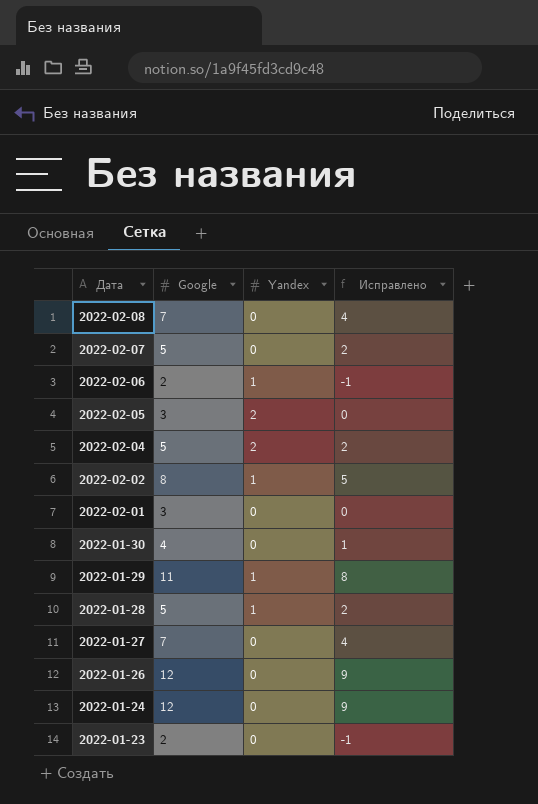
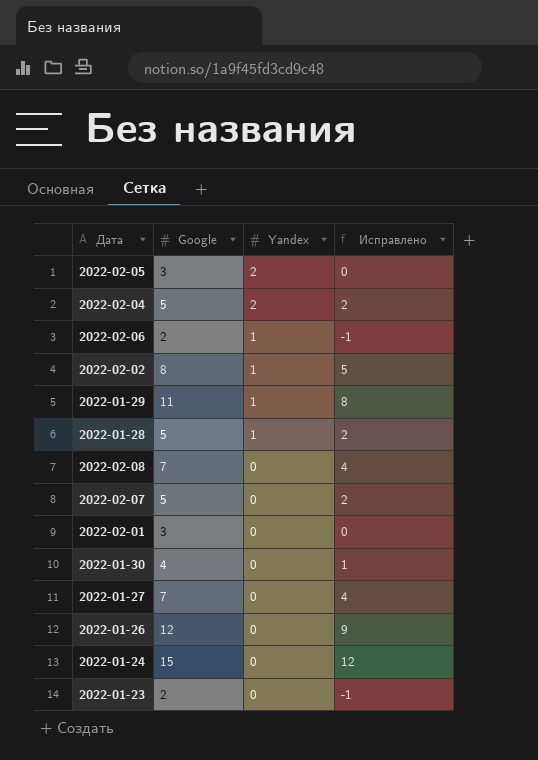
row order: Дата descending -> Yandex descending
2022-01-24 | Google: 12 -> 15
2022-01-24 | Исправлено: 9 -> 12

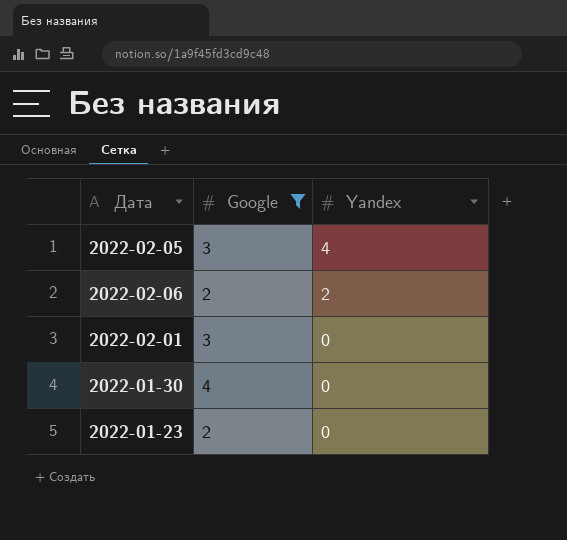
filter: none -> Google <= 4
column Исправлено | formula: [Google] - 3 -> none
2022-02-05 | Yandex: 2 -> 4
2022-02-06 | Yandex: 1 -> 2

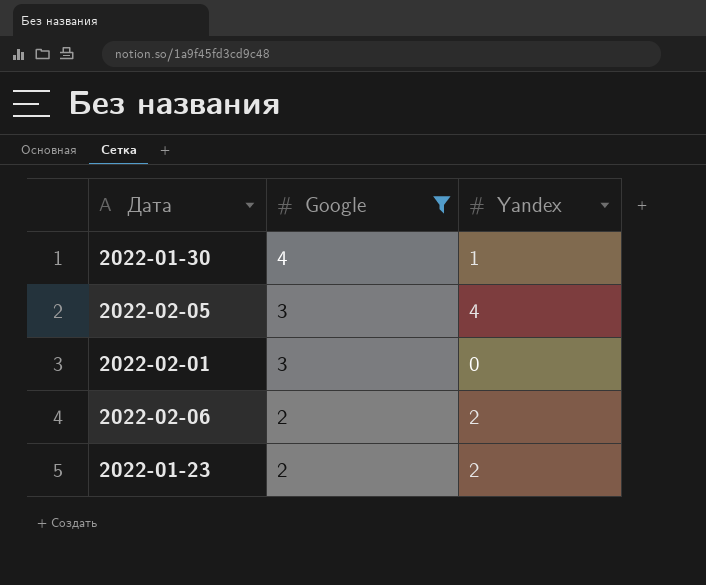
row order: Yandex descending -> Google descending
2022-01-30 | Yandex: 0 -> 1
2022-01-23 | Yandex: 0 -> 2

